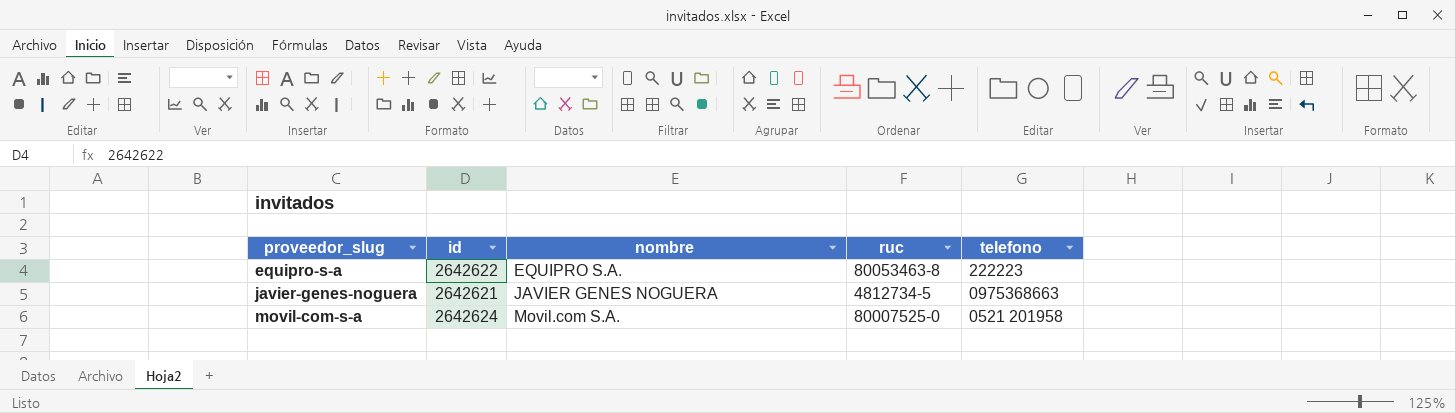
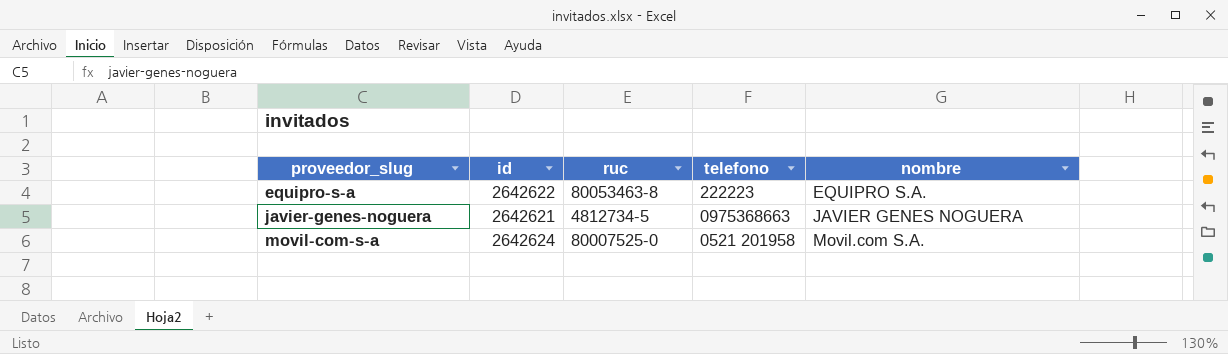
column nombre | position: 3 -> 5

